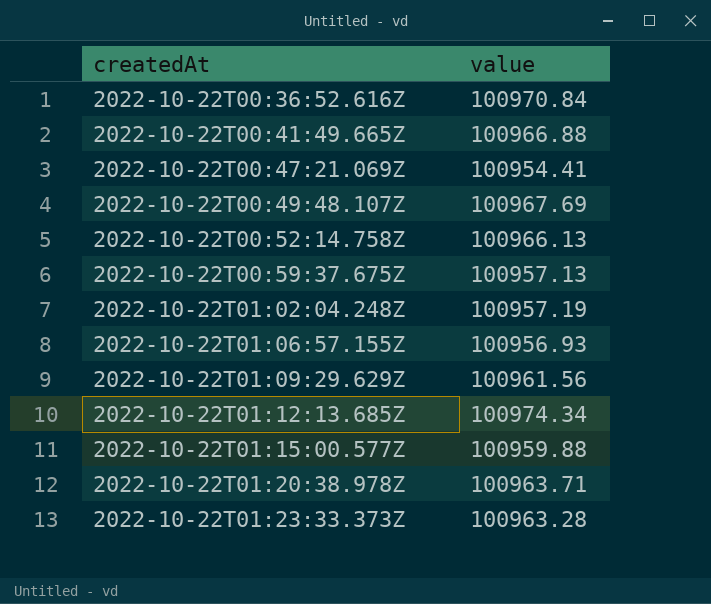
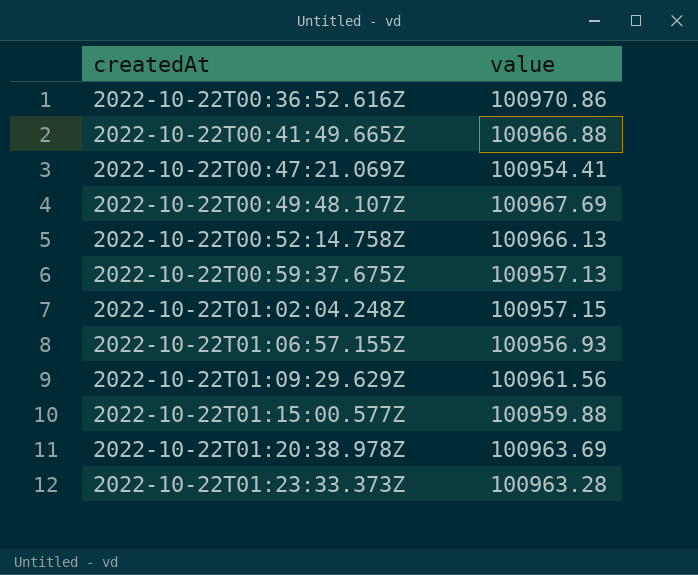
row 2022-10-22T01:12:13.685Z: 100974.34 -> none
2022-10-22T00:36:52.616Z | value: 100970.84 -> 100970.86
2022-10-22T01:02:04.248Z | value: 100957.19 -> 100957.15
2022-10-22T01:20:38.978Z | value: 100963.71 -> 100963.69

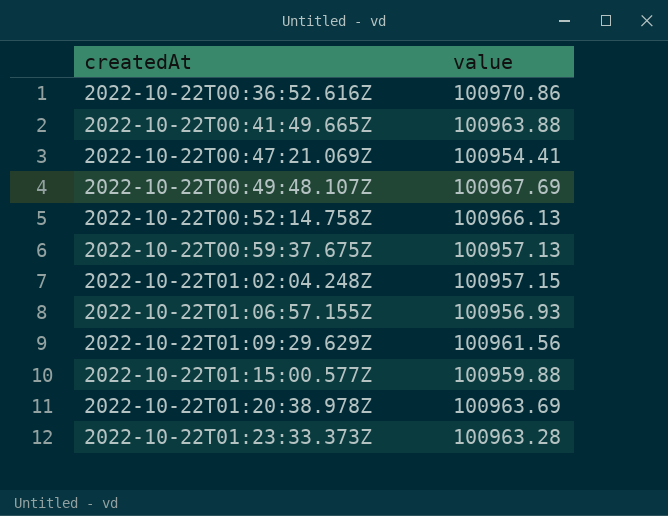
2022-10-22T00:41:49.665Z | value: 100966.88 -> 100963.88

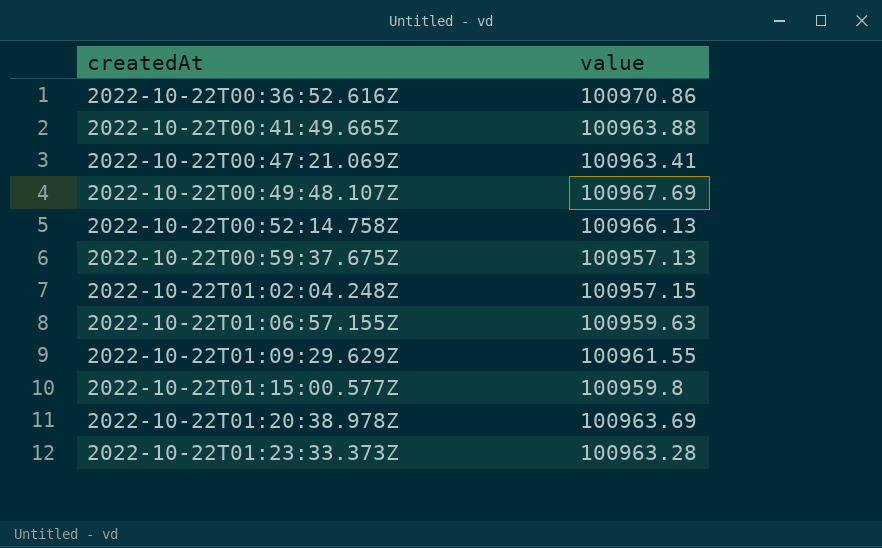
2022-10-22T00:47:21.069Z | value: 100954.41 -> 100963.41
2022-10-22T01:06:57.155Z | value: 100956.93 -> 100959.63
2022-10-22T01:09:29.629Z | value: 100961.56 -> 100961.55
2022-10-22T01:15:00.577Z | value: 100959.88 -> 100959.8

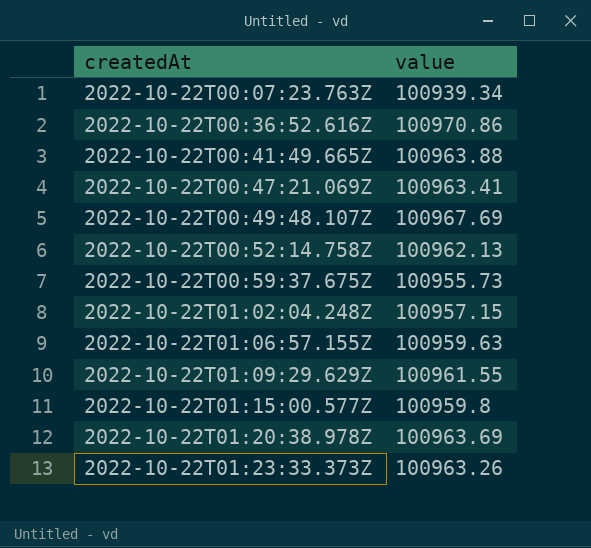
row 2022-10-22T00:07:23.763Z: none -> 100939.34
2022-10-22T00:52:14.758Z | value: 100966.13 -> 100962.13
2022-10-22T00:59:37.675Z | value: 100957.13 -> 100955.73
2022-10-22T01:23:33.373Z | value: 100963.28 -> 100963.26

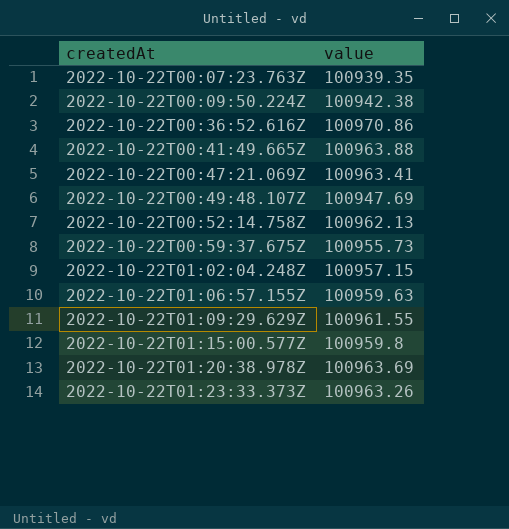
2022-10-22T00:07:23.763Z | value: 100939.34 -> 100939.35
row 2022-10-22T00:09:50.224Z: none -> 100942.38
2022-10-22T00:49:48.107Z | value: 100967.69 -> 100947.69

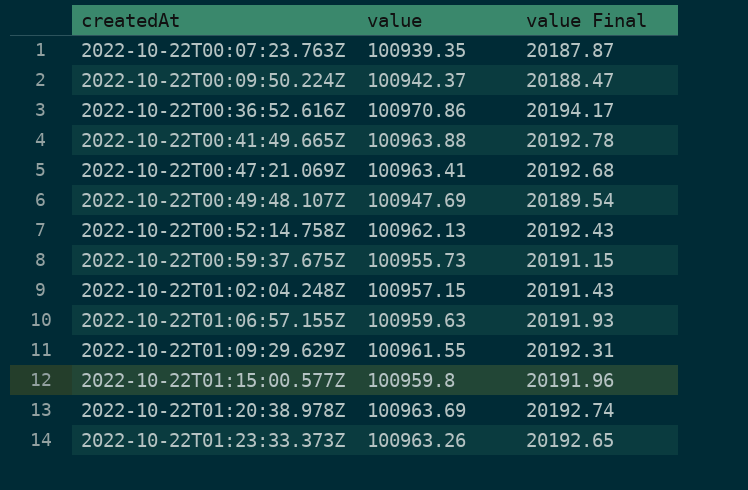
column value Final | formula: none -> [value] * 0.2
2022-10-22T00:09:50.224Z | value: 100942.38 -> 100942.37

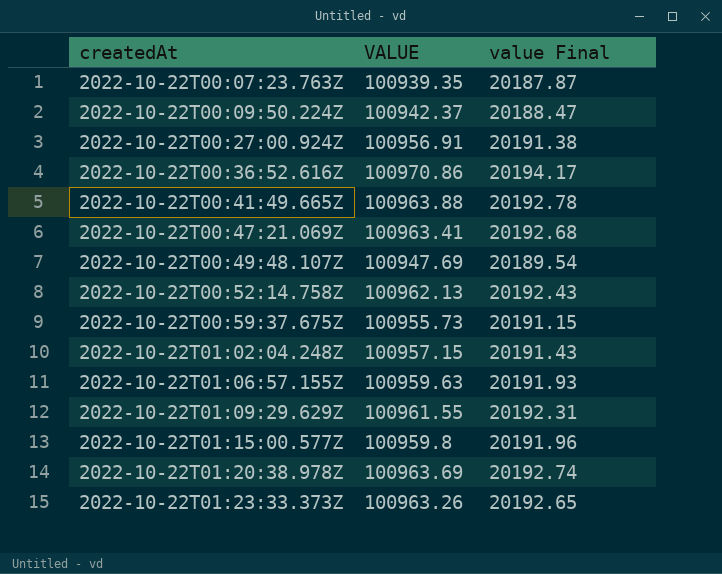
column name: value -> VALUE
row 2022-10-22T00:27:00.924Z: none -> 100956.91 | 20191.38

